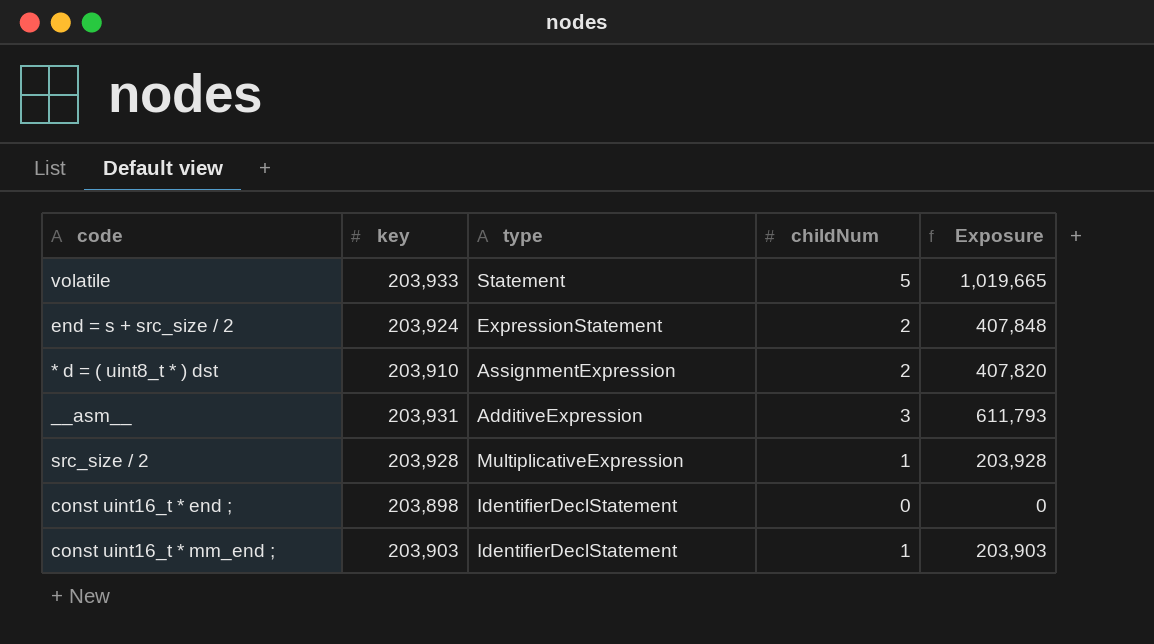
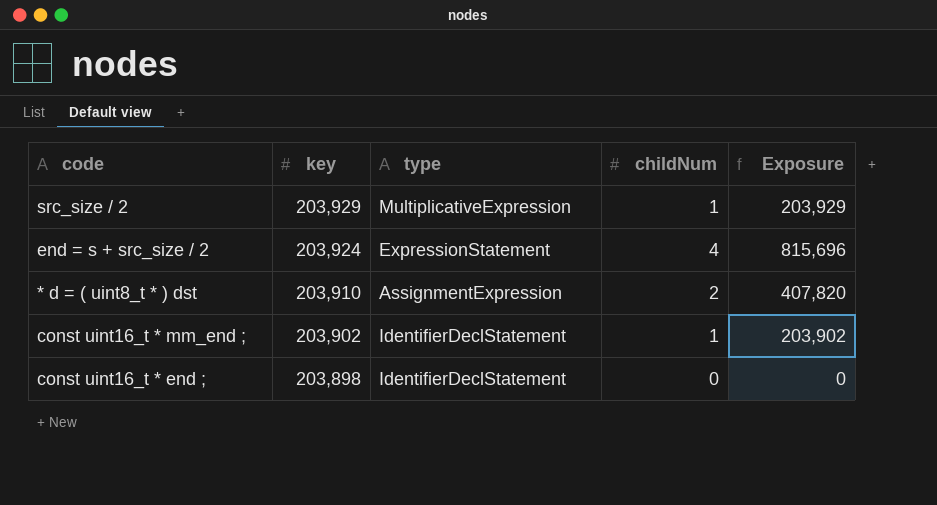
row order: none -> key descending
row volatile: 203,933 | Statement | 5 | 1,019,665 -> none
row __asm__: 203,931 | AdditiveExpression | 3 | 611,793 -> none
src_size / 2 | key: 203,928 -> 203,929
src_size / 2 | Exposure: 203,928 -> 203,929
end = s + src_size / 2 | childNum: 2 -> 4
end = s + src_size / 2 | Exposure: 407,848 -> 815,696
const uint16_t * mm_end ; | key: 203,903 -> 203,902
const uint16_t * mm_end ; | Exposure: 203,903 -> 203,902

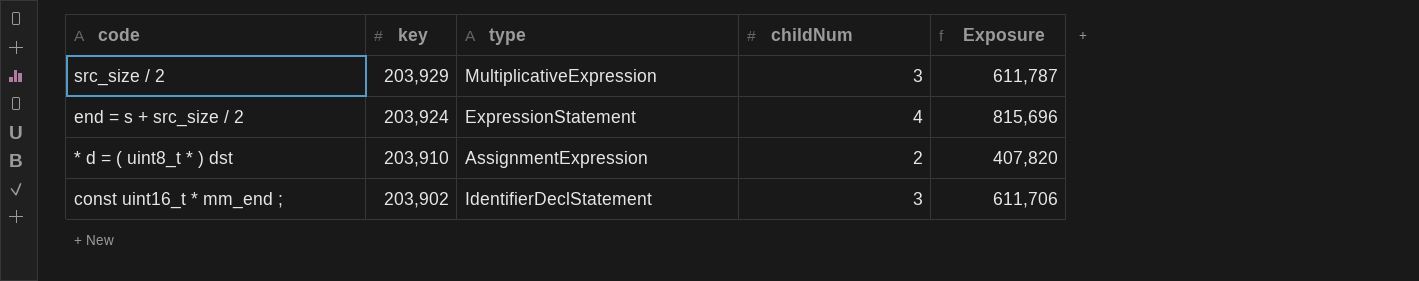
row const uint16_t * end ;: 203,898 | IdentifierDeclStatement | 0 | 0 -> none
src_size / 2 | childNum: 1 -> 3
src_size / 2 | Exposure: 203,929 -> 611,787
const uint16_t * mm_end ; | childNum: 1 -> 3
const uint16_t * mm_end ; | Exposure: 203,902 -> 611,706

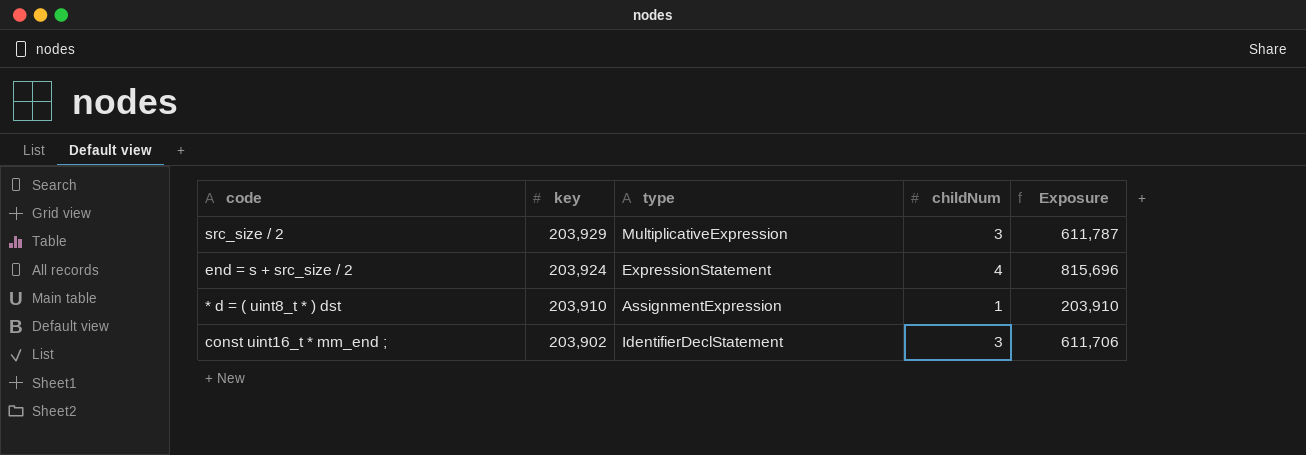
* d = ( uint8_t * ) dst | childNum: 2 -> 1
* d = ( uint8_t * ) dst | Exposure: 407,820 -> 203,910

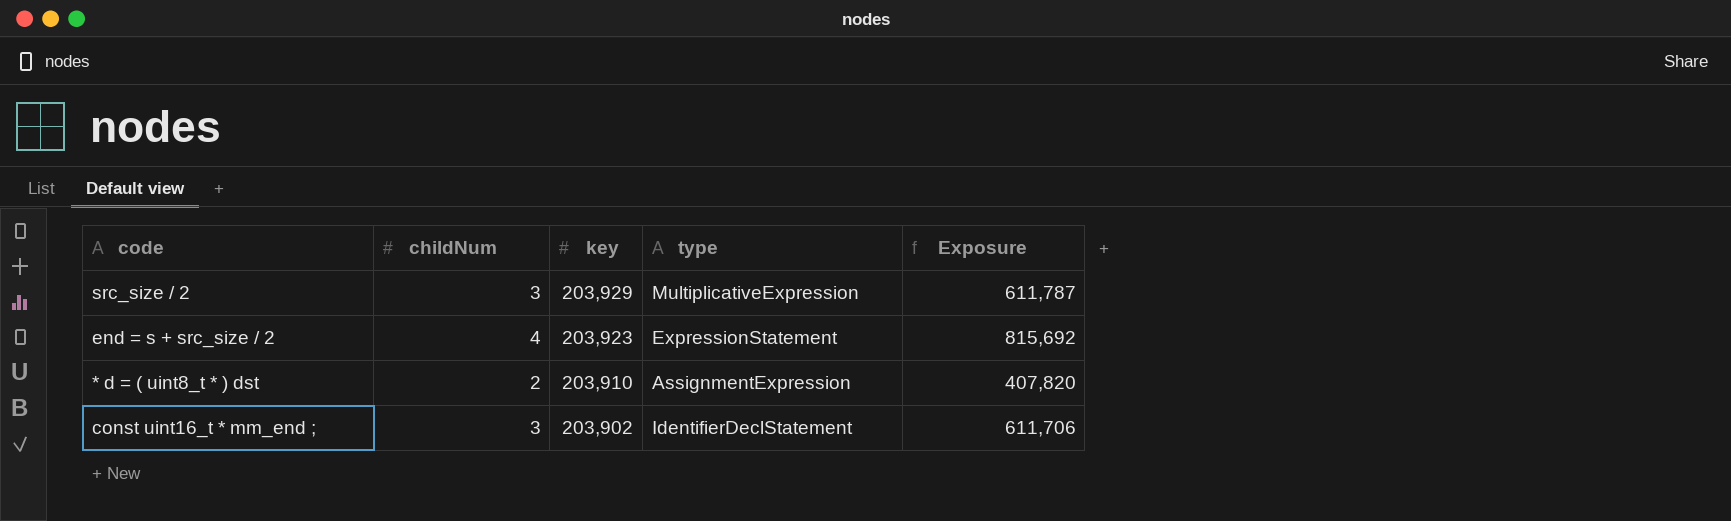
column childNum | position: 4 -> 2
end = s + src_size / 2 | key: 203,924 -> 203,923
end = s + src_size / 2 | Exposure: 815,696 -> 815,692
* d = ( uint8_t * ) dst | childNum: 1 -> 2
* d = ( uint8_t * ) dst | Exposure: 203,910 -> 407,820

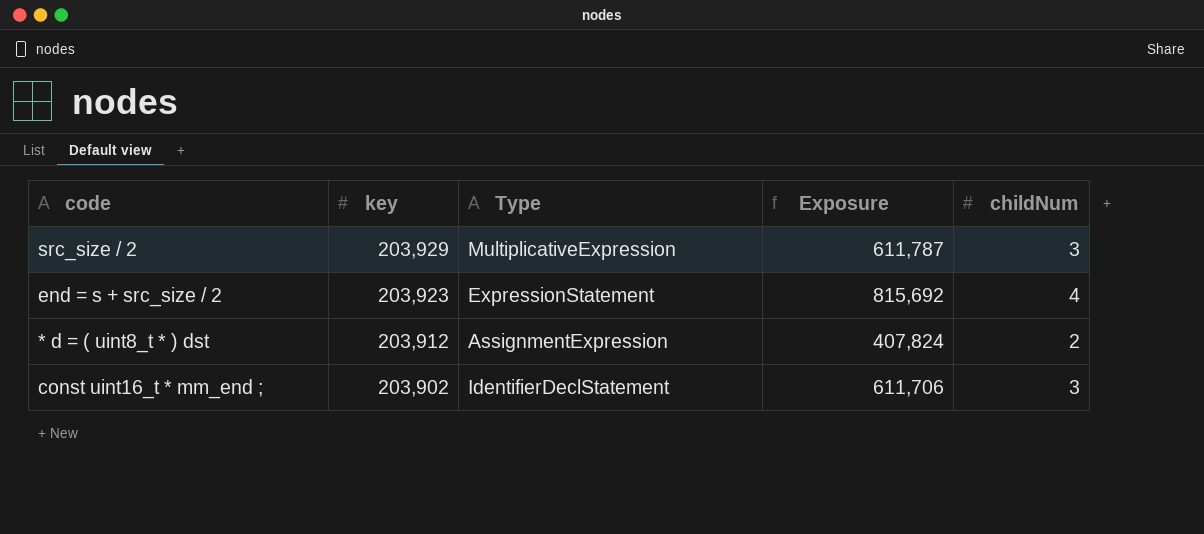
column name: type -> Type
column childNum | position: 2 -> 5
* d = ( uint8_t * ) dst | key: 203,910 -> 203,912
* d = ( uint8_t * ) dst | Exposure: 407,820 -> 407,824

